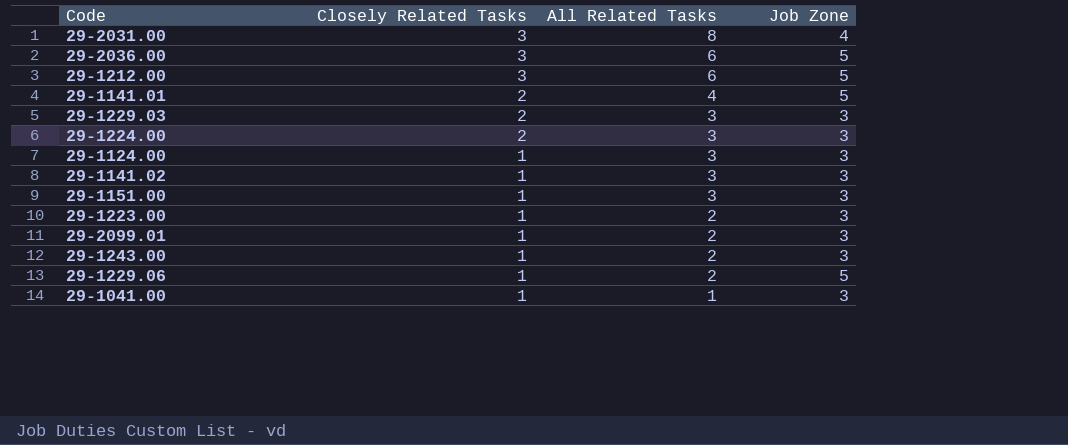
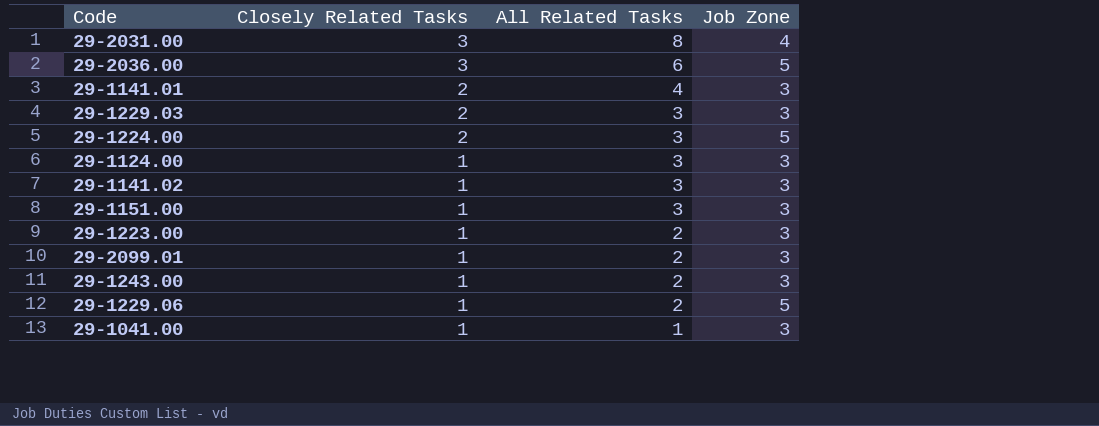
row 29-1212.00: 3 | 6 | 5 -> none
29-1141.01 | Job Zone: 5 -> 3
29-1224.00 | Job Zone: 3 -> 5

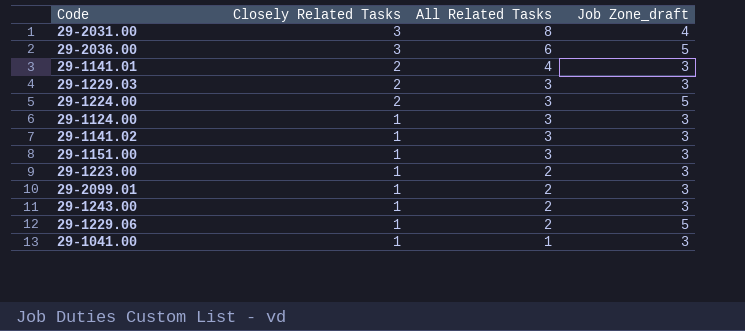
column name: Job Zone -> Job Zone_draft

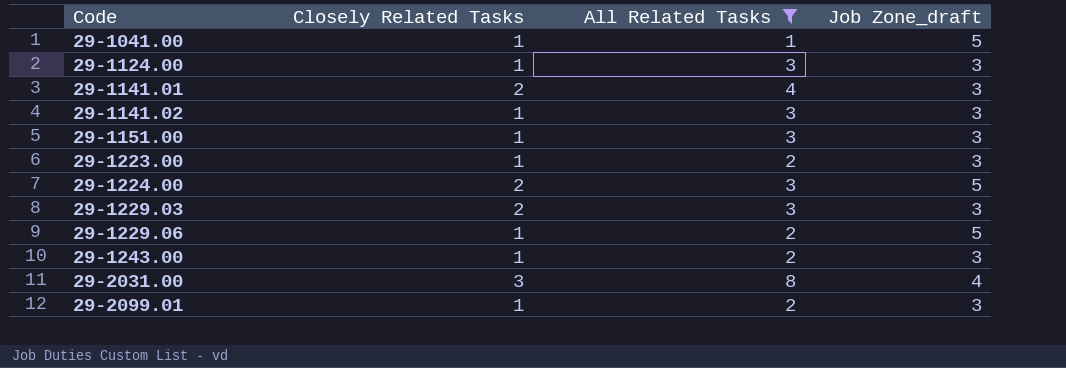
filter: none -> All Related Tasks != 6
row order: Closely Related Tasks descending -> Code ascending
29-1041.00 | Job Zone_draft: 3 -> 5

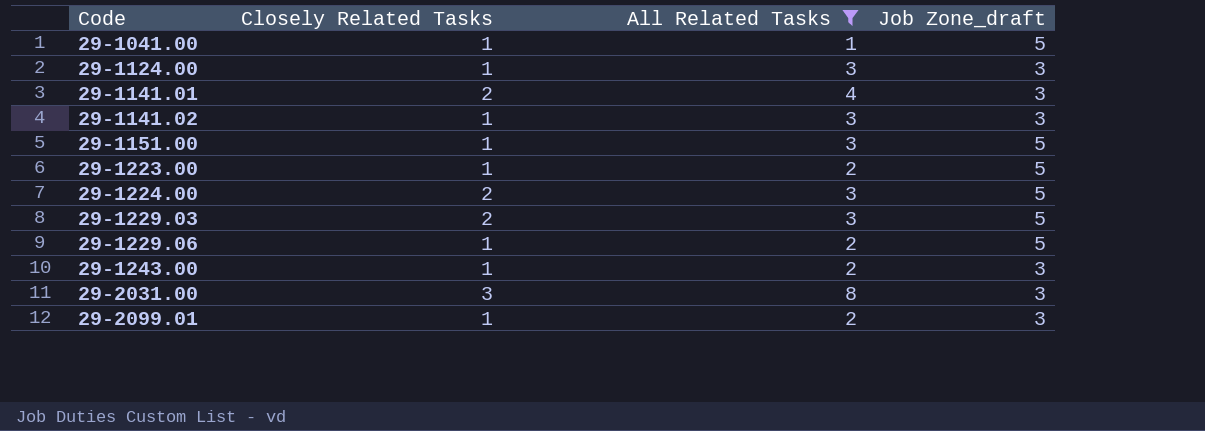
29-1151.00 | Job Zone_draft: 3 -> 5
29-1223.00 | Job Zone_draft: 3 -> 5
29-1229.03 | Job Zone_draft: 3 -> 5
29-2031.00 | Job Zone_draft: 4 -> 3

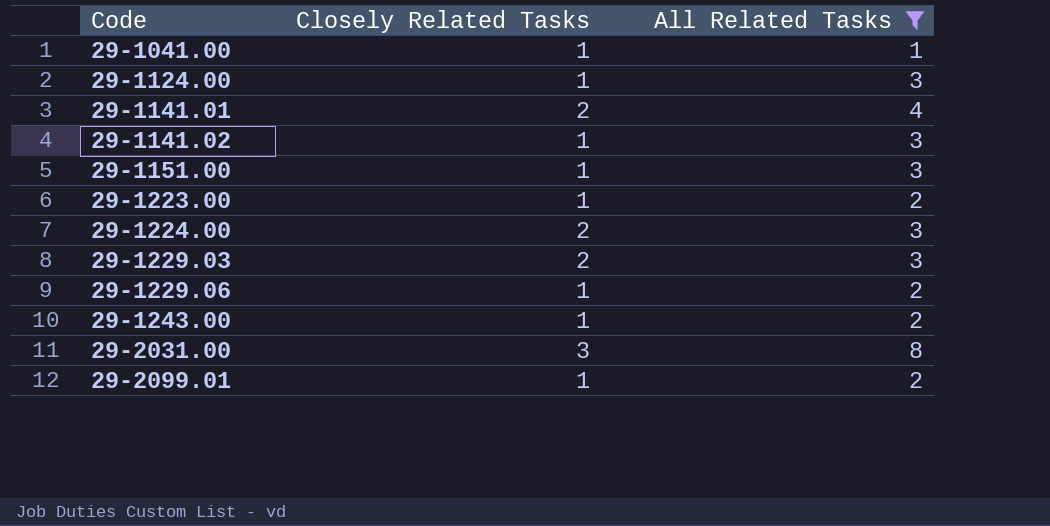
column Job Zone_draft | position: 4 -> none

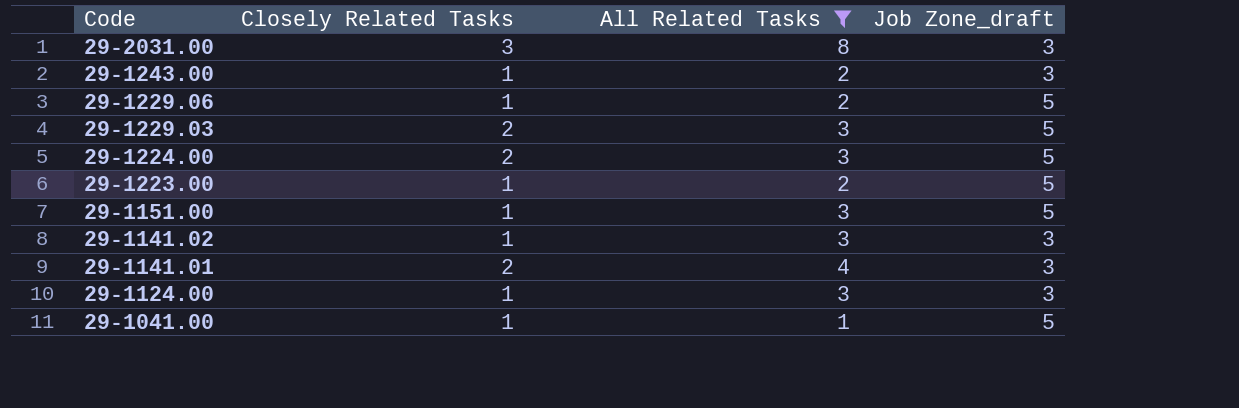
row order: Code ascending -> Code descending
column Job Zone_draft | position: none -> 4
row 29-2099.01: 1 | 2 -> none

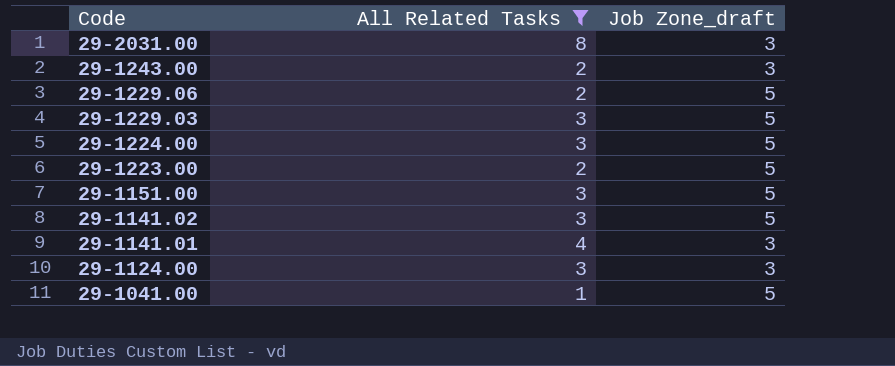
column Closely Related Tasks | position: 2 -> none
29-1141.02 | Job Zone_draft: 3 -> 5

